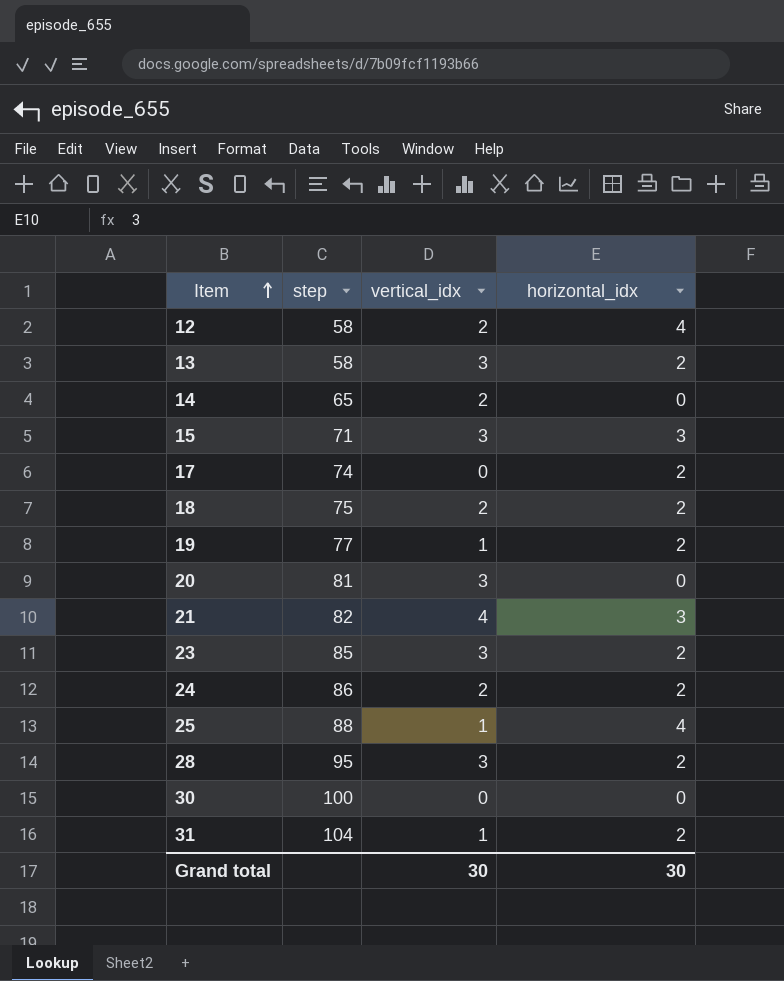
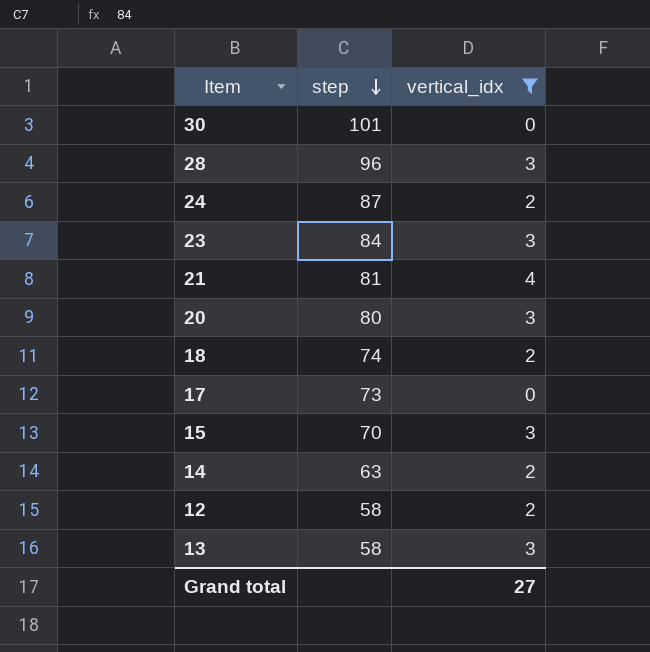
filter: none -> vertical_idx != 1
row order: Item ascending -> step descending
column horizontal_idx | position: 4 -> none
30 | step: 100 -> 101
28 | step: 95 -> 96
24 | step: 86 -> 87
23 | step: 85 -> 84
21 | step: 82 -> 81
20 | step: 81 -> 80
18 | step: 75 -> 74
17 | step: 74 -> 73
15 | step: 71 -> 70
14 | step: 65 -> 63
Grand total | vertical_idx: 30 -> 27

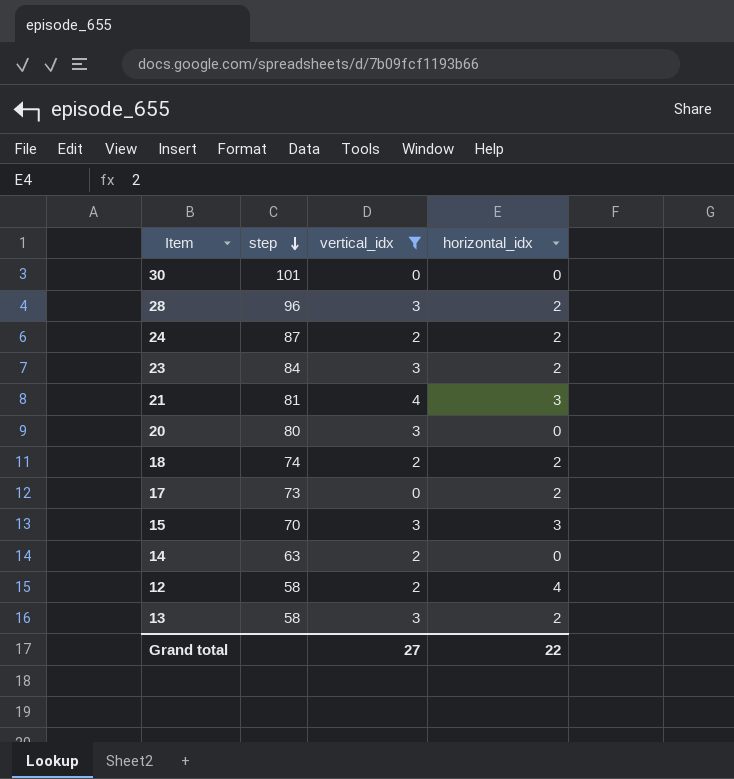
column horizontal_idx | position: none -> 4

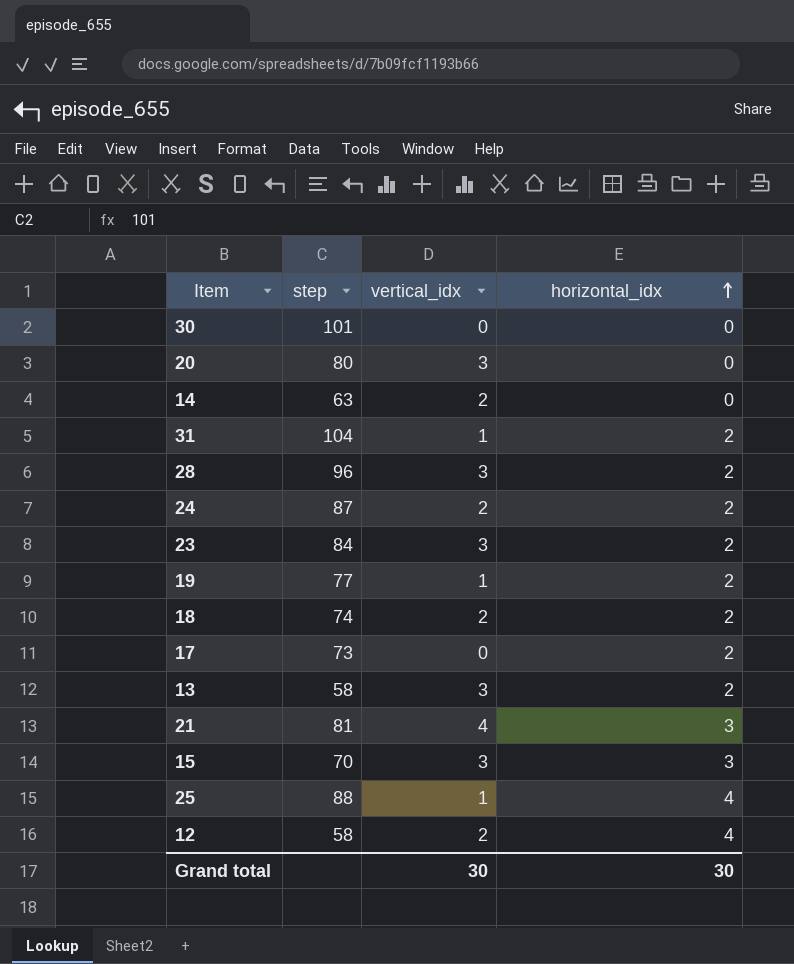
filter: vertical_idx != 1 -> none
row order: step descending -> horizontal_idx ascending
Grand total | vertical_idx: 27 -> 30
Grand total | horizontal_idx: 22 -> 30

